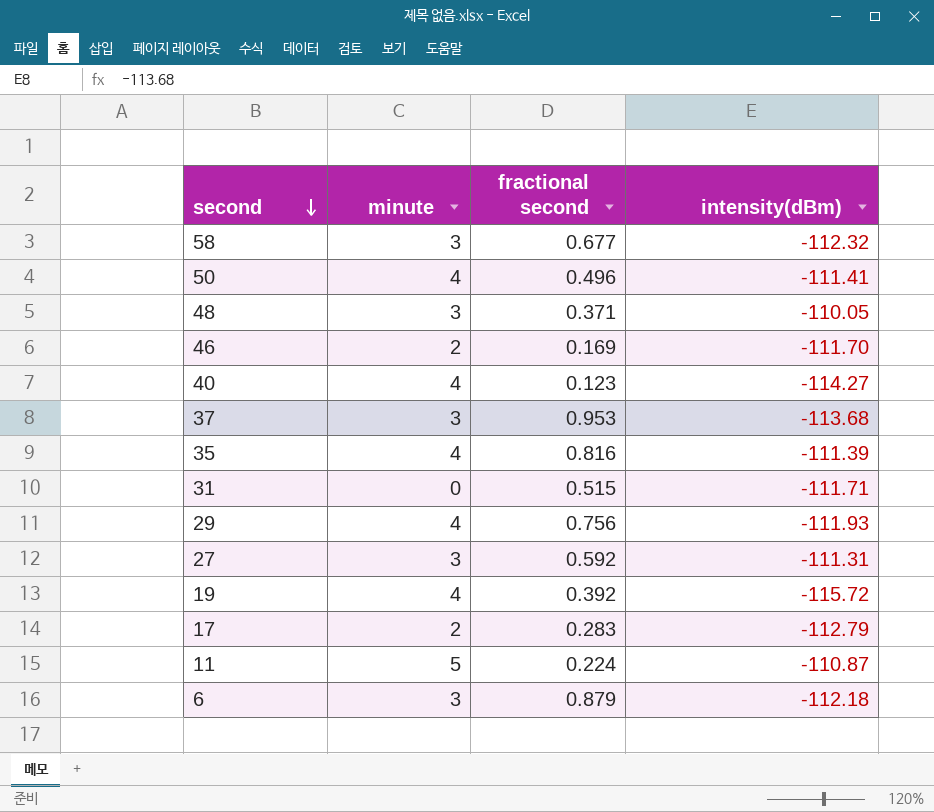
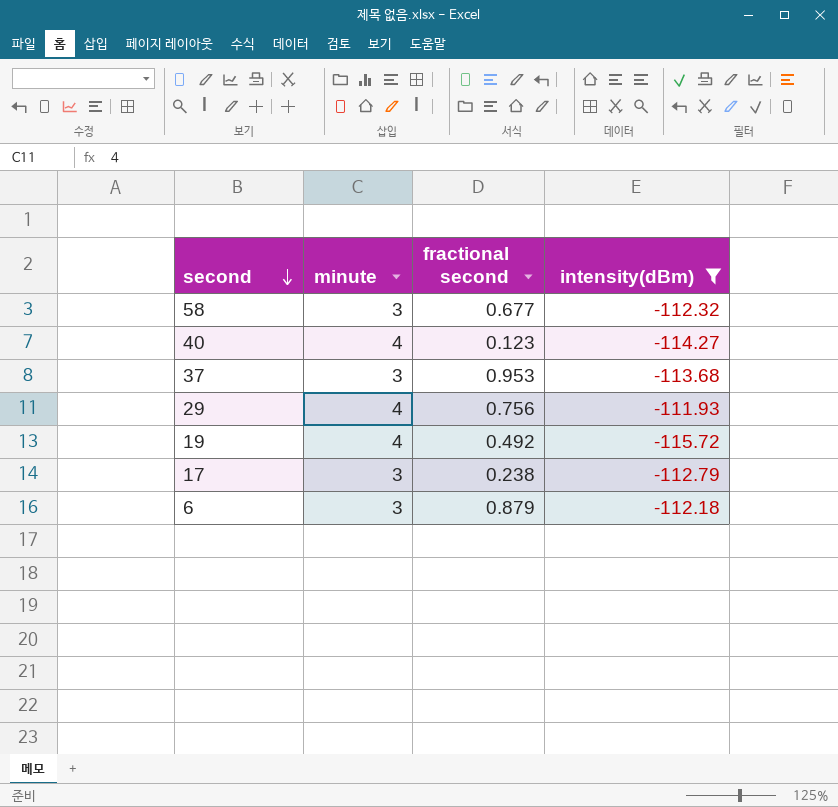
filter: none -> intensity(dBm) <= -111.93
19 | fractional second: 0.392 -> 0.492
17 | minute: 2 -> 3
17 | fractional second: 0.283 -> 0.238

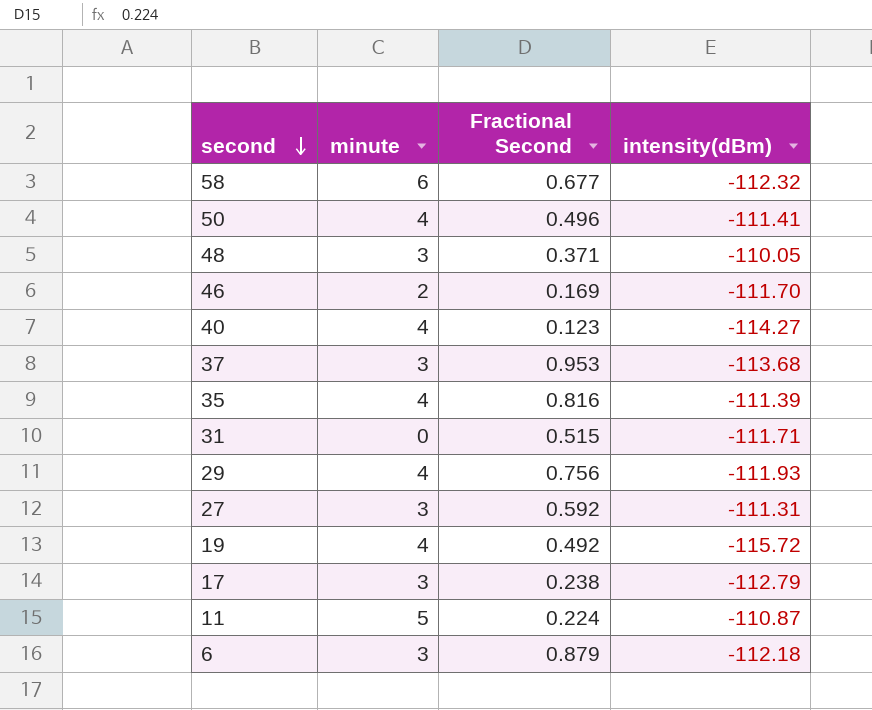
filter: intensity(dBm) <= -111.93 -> none
column name: fractional second -> Fractional Second
58 | minute: 3 -> 6

